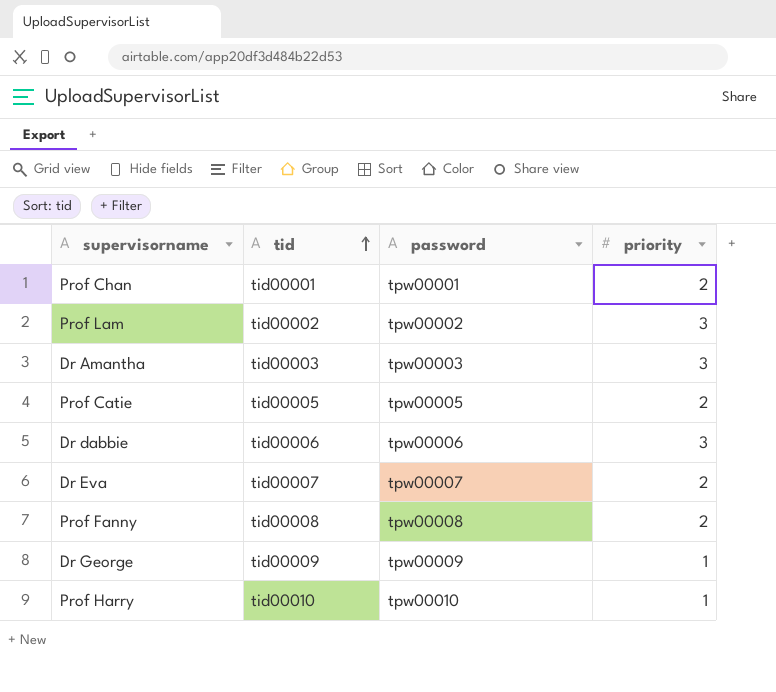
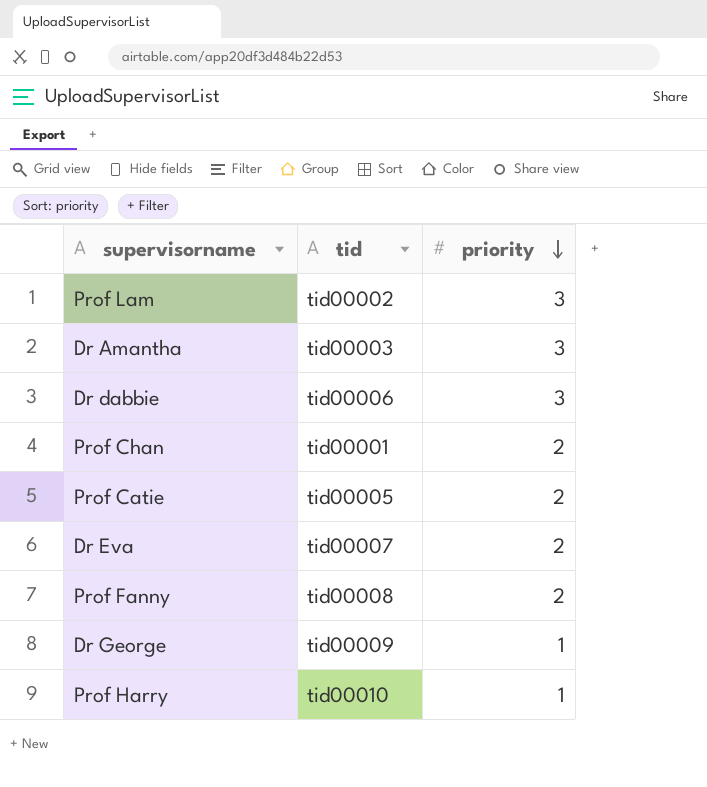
row order: tid ascending -> priority descending
column password | position: 3 -> none

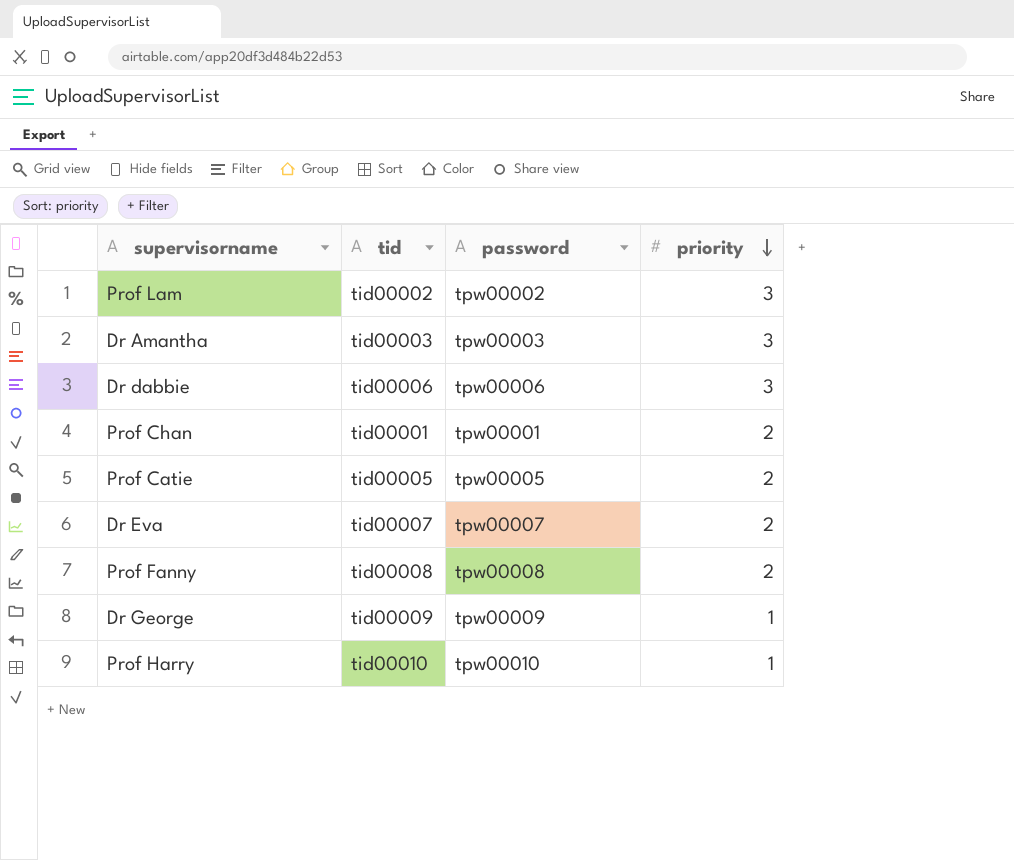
column password | position: none -> 3

